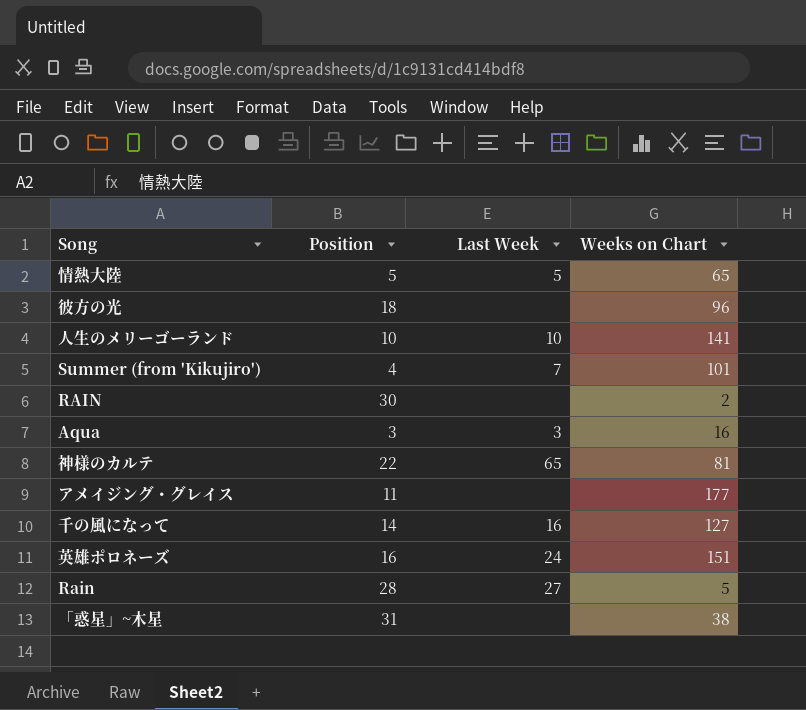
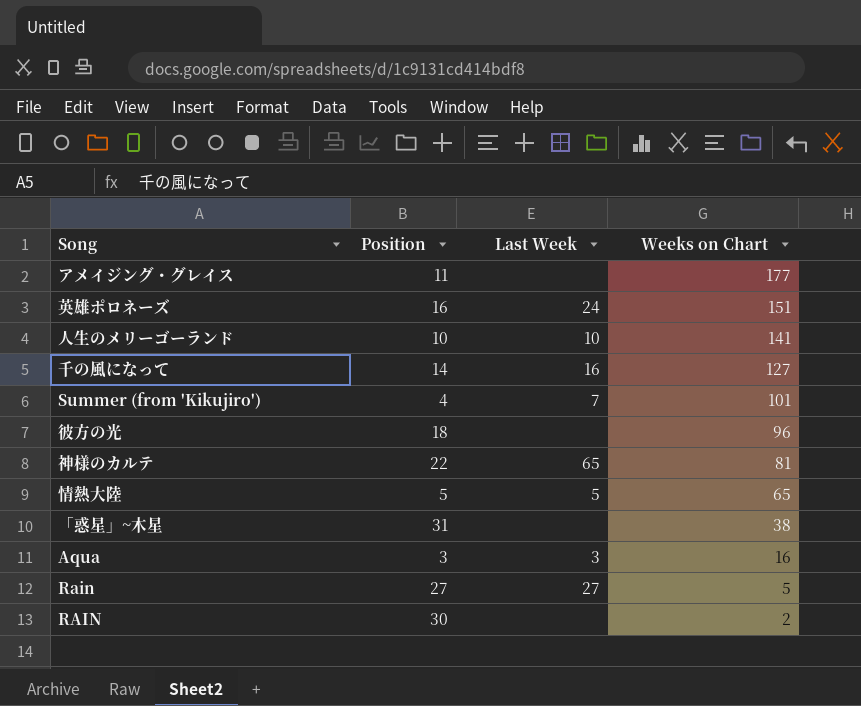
row order: none -> Weeks on Chart descending
Rain | Position: 28 -> 27

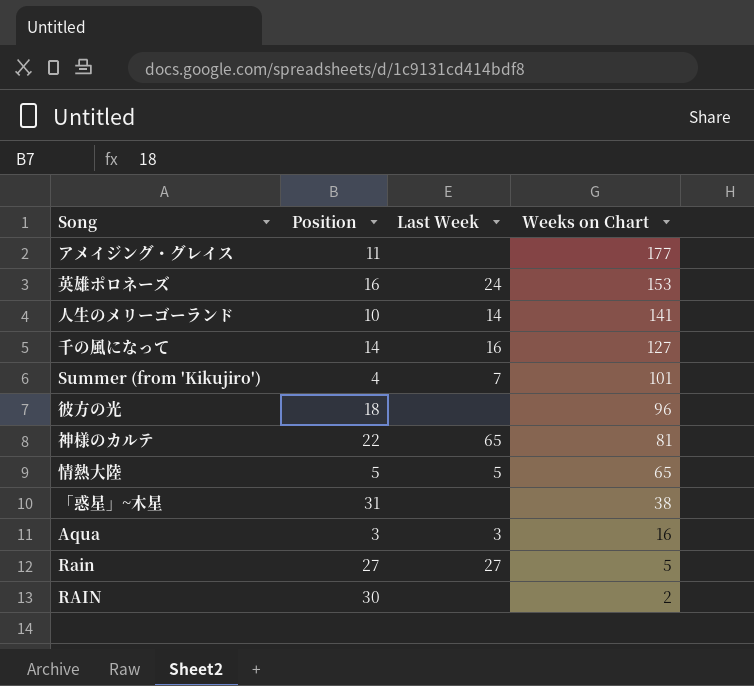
英雄ポロネーズ | Weeks on Chart: 151 -> 153
人生のメリーゴーランド | Last Week: 10 -> 14

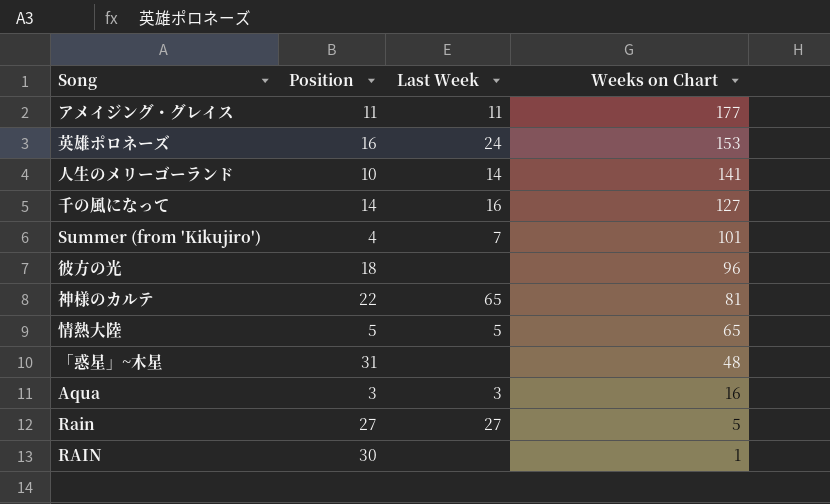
アメイジング・グレイス | Last Week: none -> 11
「惑星」~木星 | Weeks on Chart: 38 -> 48
RAIN | Weeks on Chart: 2 -> 1

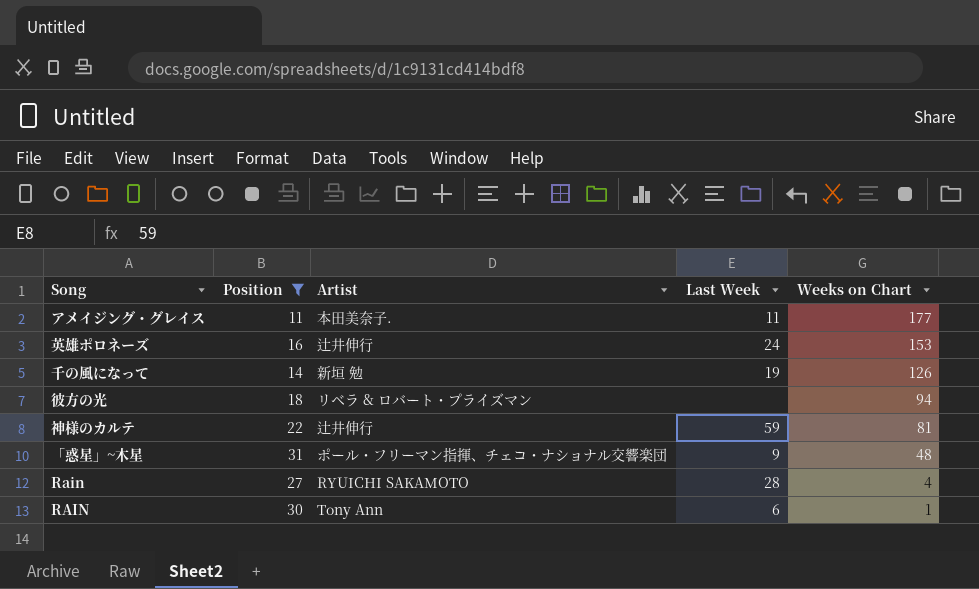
filter: none -> Position >= 11
column Artist | position: none -> 3
千の風になって | Last Week: 16 -> 19
千の風になって | Weeks on Chart: 127 -> 126
彼方の光 | Weeks on Chart: 96 -> 94
神様のカルテ | Last Week: 65 -> 59
「惑星」~木星 | Last Week: none -> 9
Rain | Last Week: 27 -> 28
Rain | Weeks on Chart: 5 -> 4
RAIN | Last Week: none -> 6

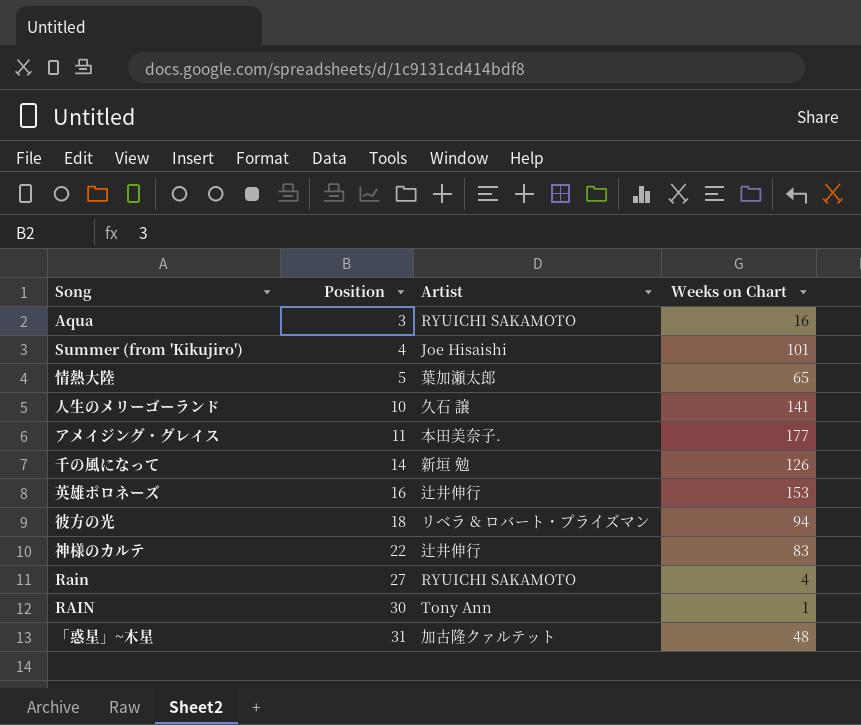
filter: Position >= 11 -> none
row order: Weeks on Chart descending -> Position ascending
column Last Week | position: 4 -> none
神様のカルテ | Weeks on Chart: 81 -> 83
「惑星」~木星 | Artist: ポール・フリーマン指揮、チェコ・ナショナル交響楽団 -> 加古隆クァルテット

